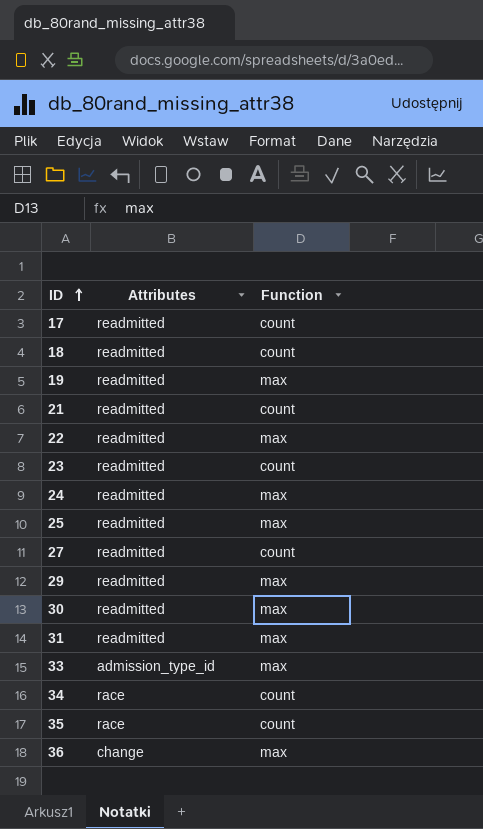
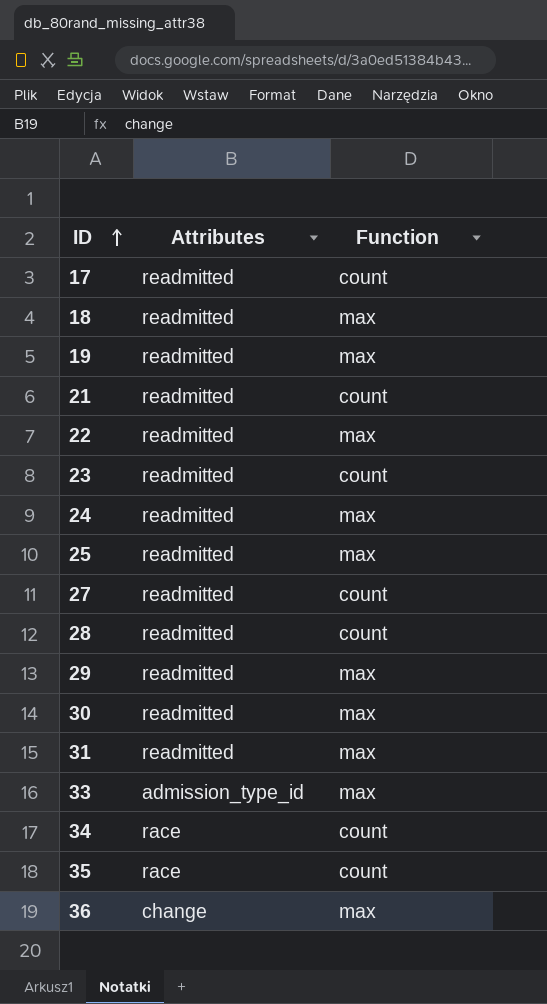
18 | Function: count -> max
row 28: none -> readmitted | count

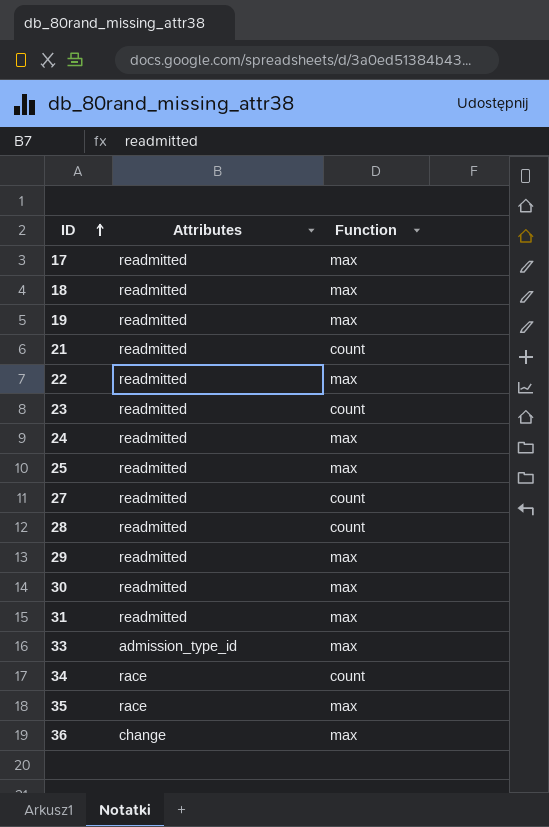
17 | Function: count -> max
35 | Function: count -> max

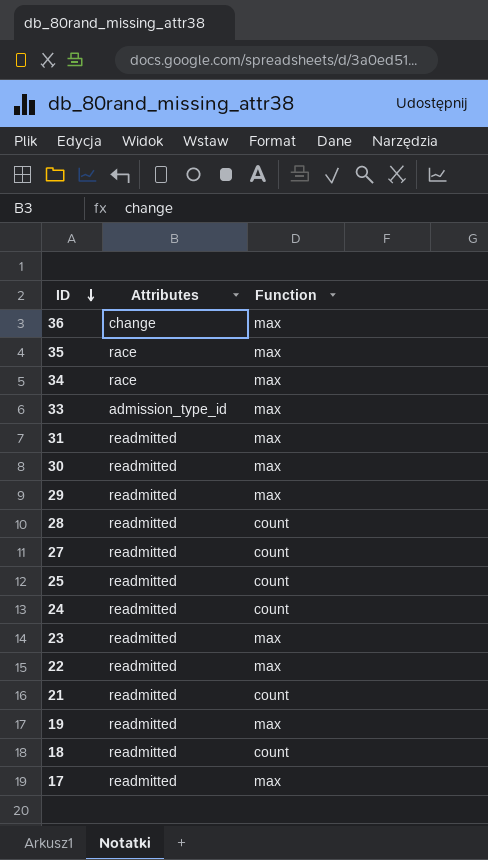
row order: ID ascending -> ID descending
34 | Function: count -> max
25 | Function: max -> count
24 | Function: max -> count
23 | Function: count -> max
18 | Function: max -> count

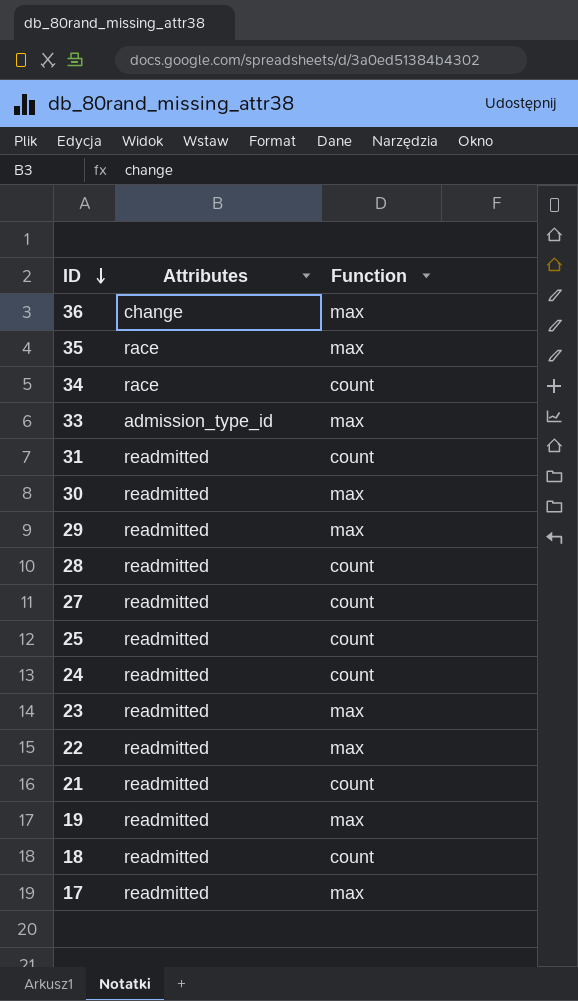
34 | Function: max -> count
31 | Function: max -> count

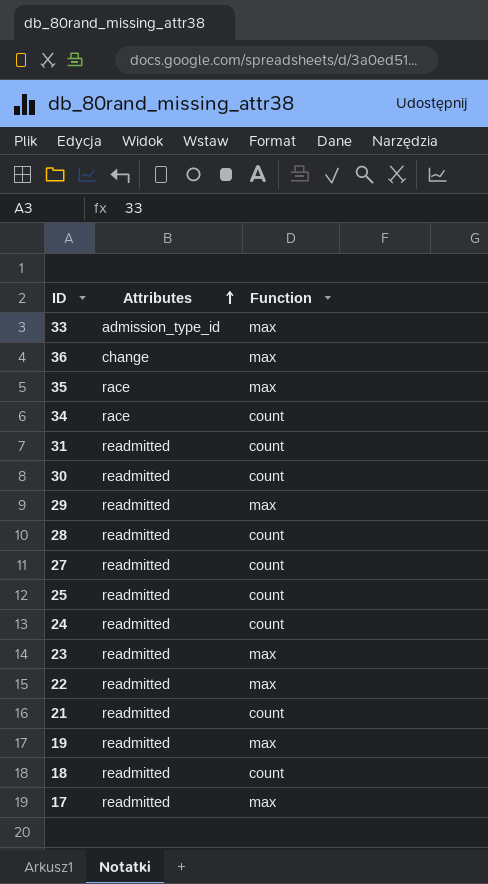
row order: ID descending -> Attributes ascending
30 | Function: max -> count

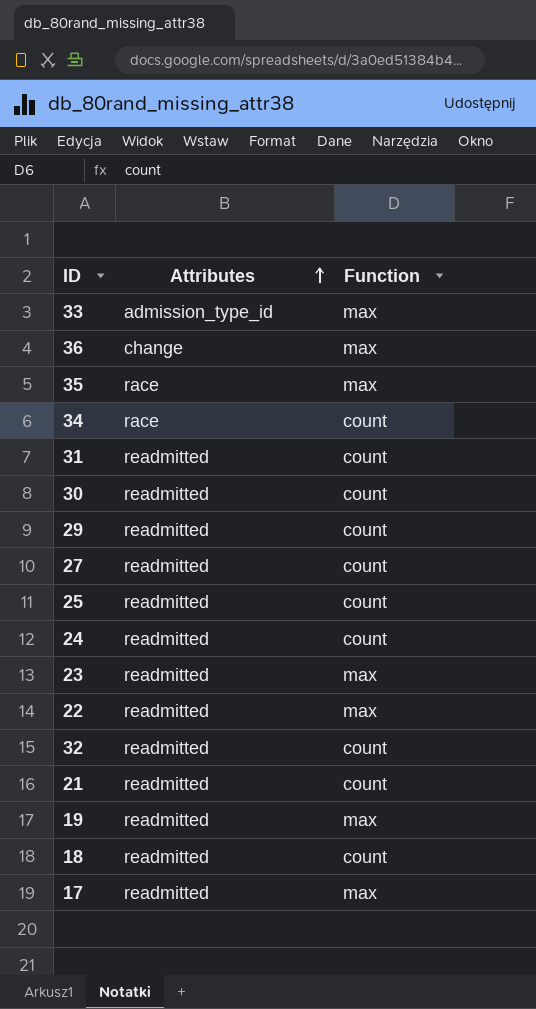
row 28: readmitted | count -> none
29 | Function: max -> count
row 32: none -> readmitted | count

